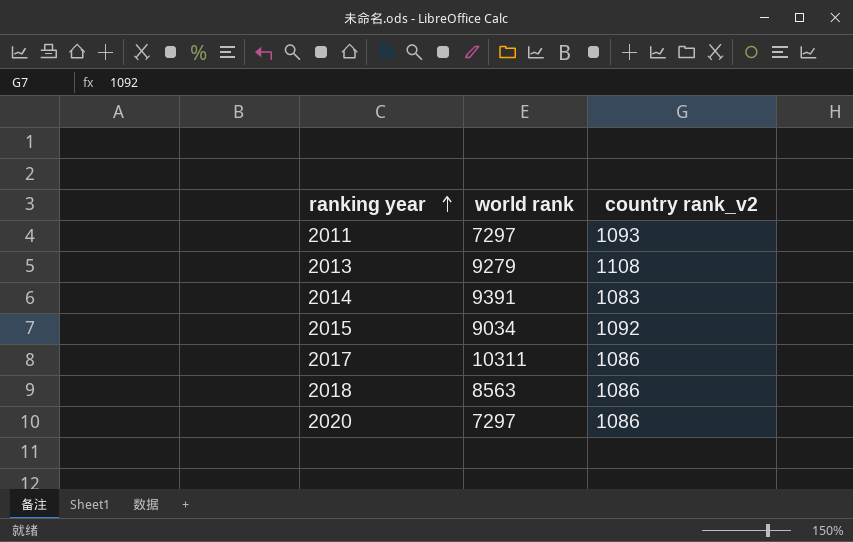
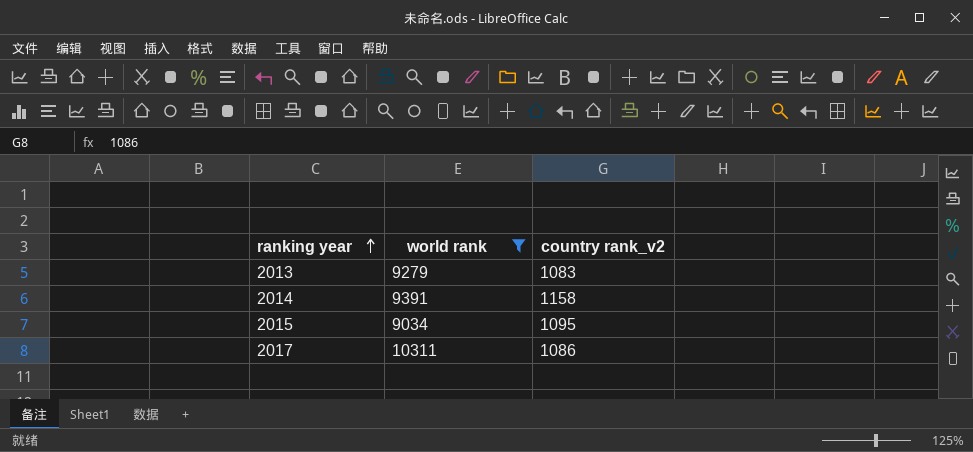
filter: none -> world rank >= 9034
2013 | country rank_v2: 1108 -> 1083
2014 | country rank_v2: 1083 -> 1158
2015 | country rank_v2: 1092 -> 1095

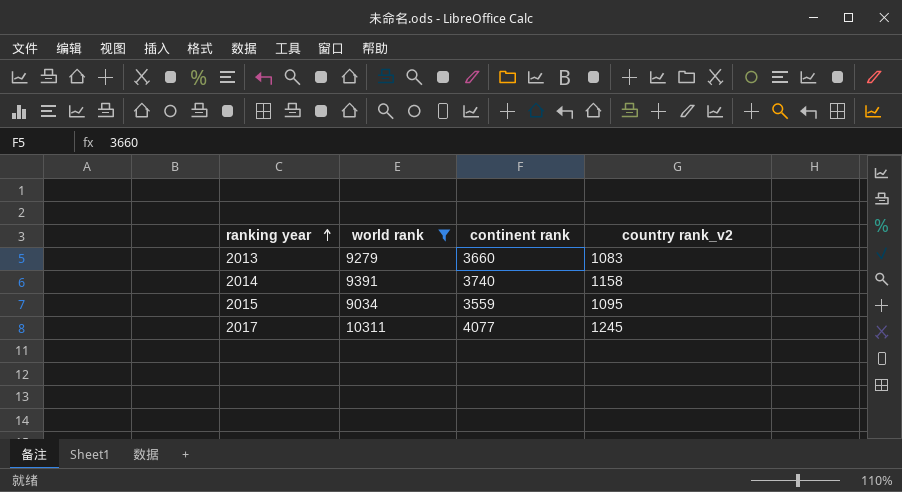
column continent rank | position: none -> 3
2017 | country rank_v2: 1086 -> 1245

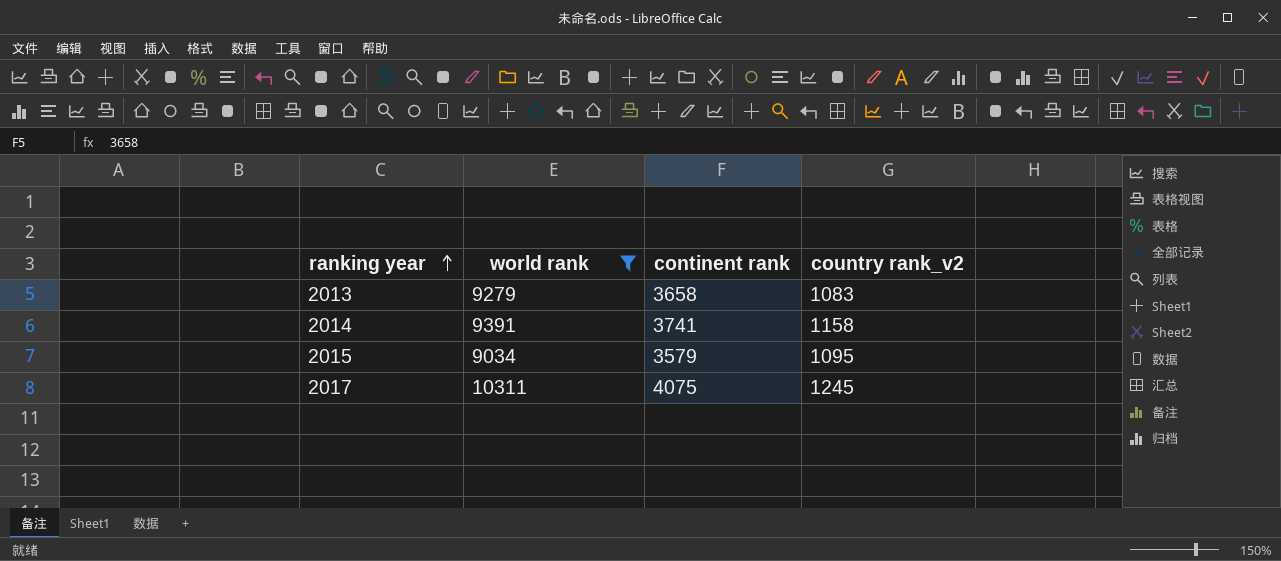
2013 | continent rank: 3660 -> 3658
2014 | continent rank: 3740 -> 3741
2015 | continent rank: 3559 -> 3579
2017 | continent rank: 4077 -> 4075

